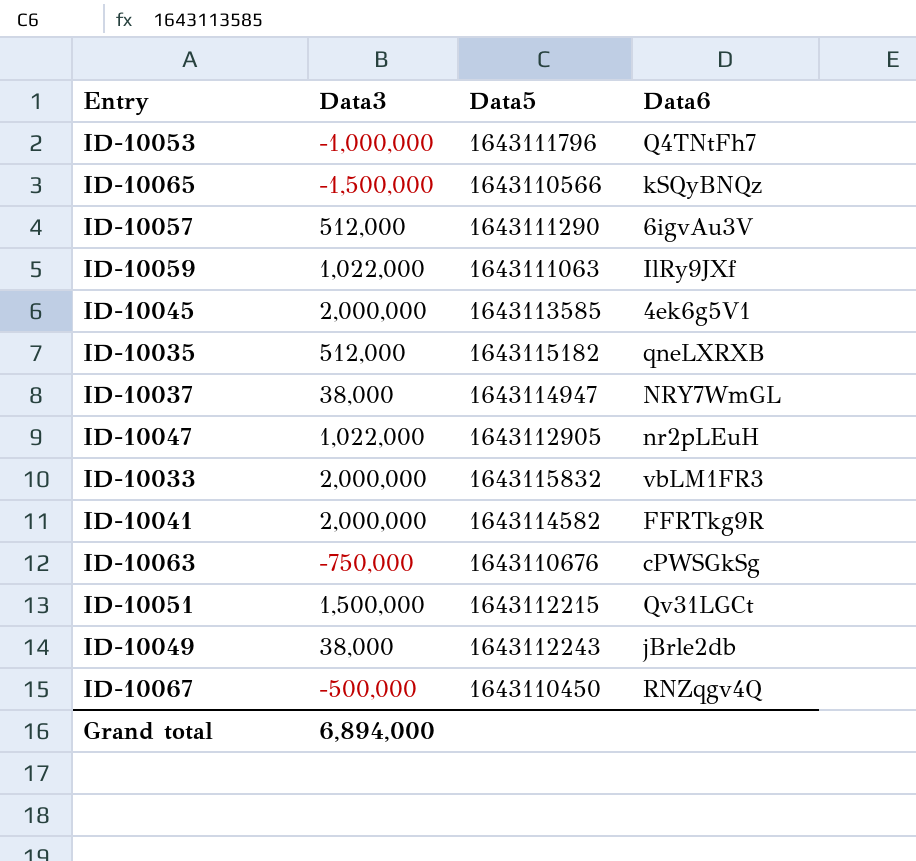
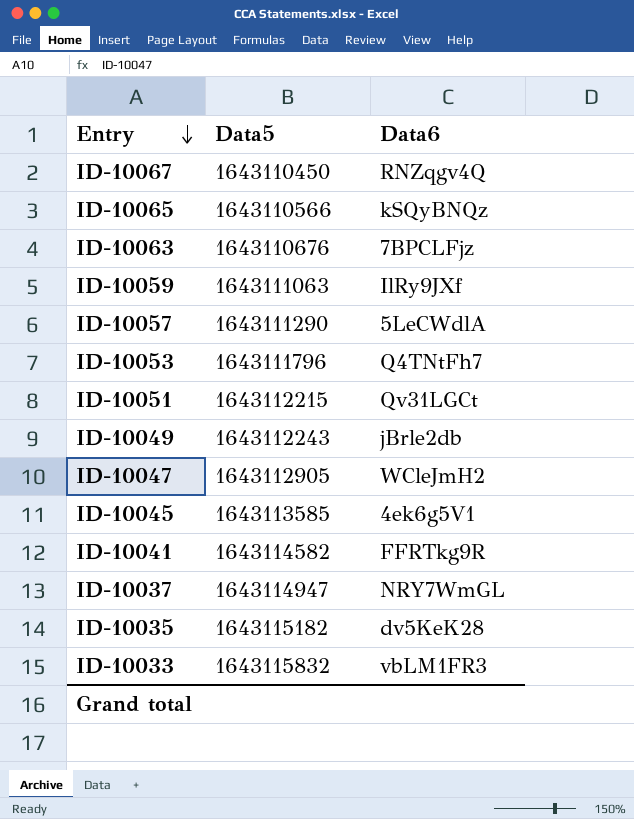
row order: none -> Entry descending
column Data3 | position: 2 -> none
ID-10063 | Data6: cPWSGkSg -> 7BPCLFjz
ID-10057 | Data6: 6igvAu3V -> 5LeCWdlA
ID-10047 | Data6: nr2pLEuH -> WCleJmH2
ID-10035 | Data6: qneLXRXB -> dv5KeK28

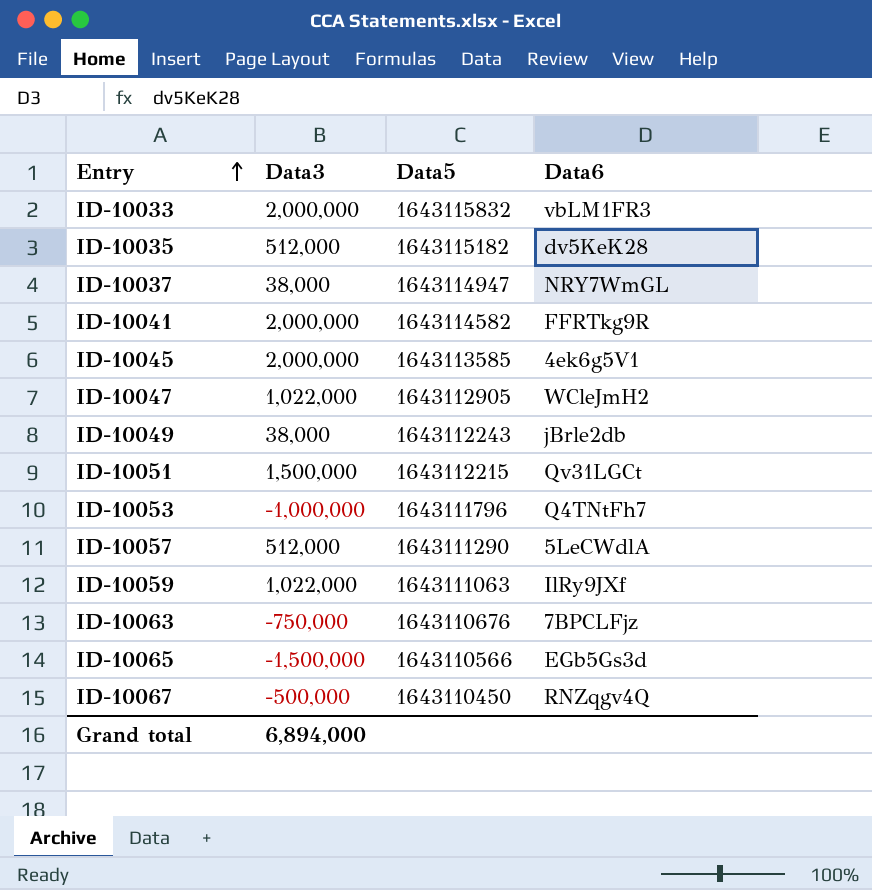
row order: Entry descending -> Entry ascending
column Data3 | position: none -> 2
ID-10065 | Data6: kSQyBNQz -> EGb5Gs3d

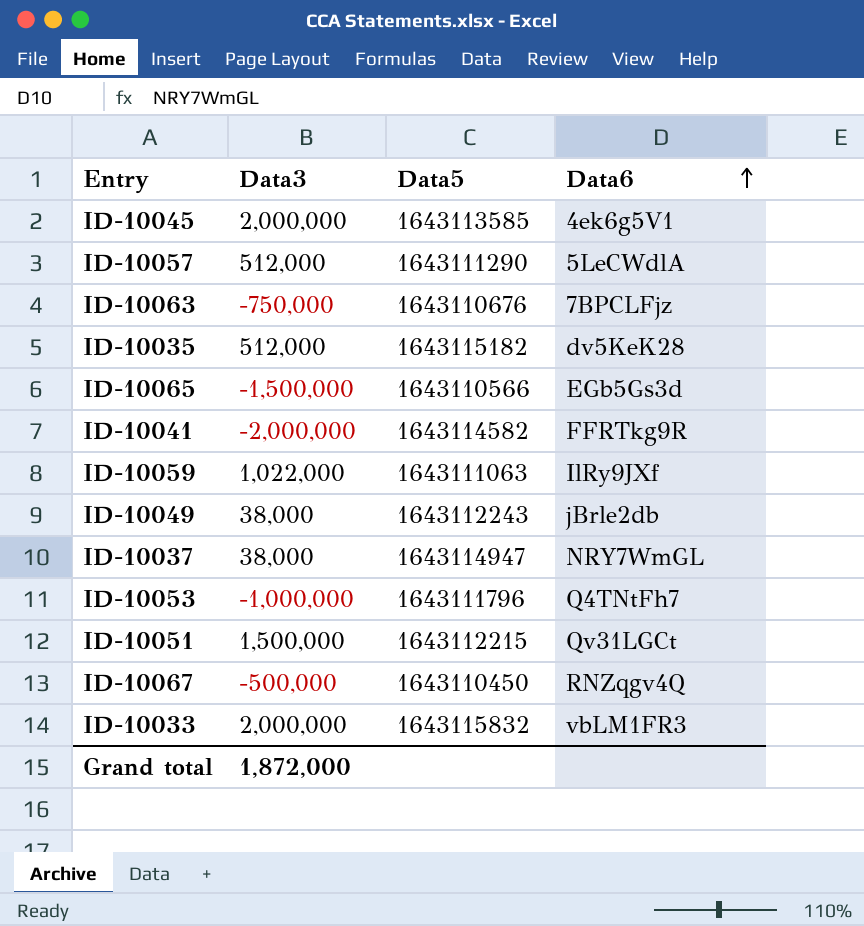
row order: Entry ascending -> Data6 ascending
row ID-10047: 1,022,000 | 1643112905 | WCleJmH2 -> none
ID-10041 | Data3: 2,000,000 -> -2,000,000
Grand total | Data3: 6,894,000 -> 1,872,000

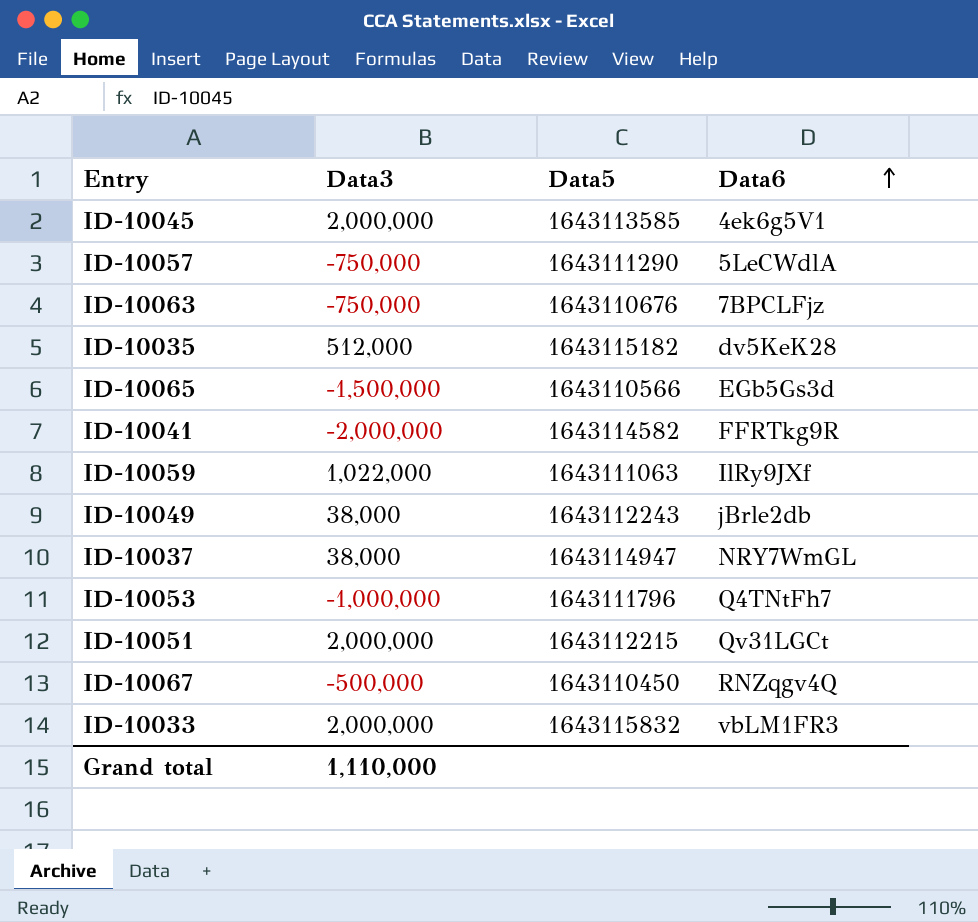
ID-10057 | Data3: 512,000 -> -750,000
ID-10051 | Data3: 1,500,000 -> 2,000,000
Grand total | Data3: 1,872,000 -> 1,110,000

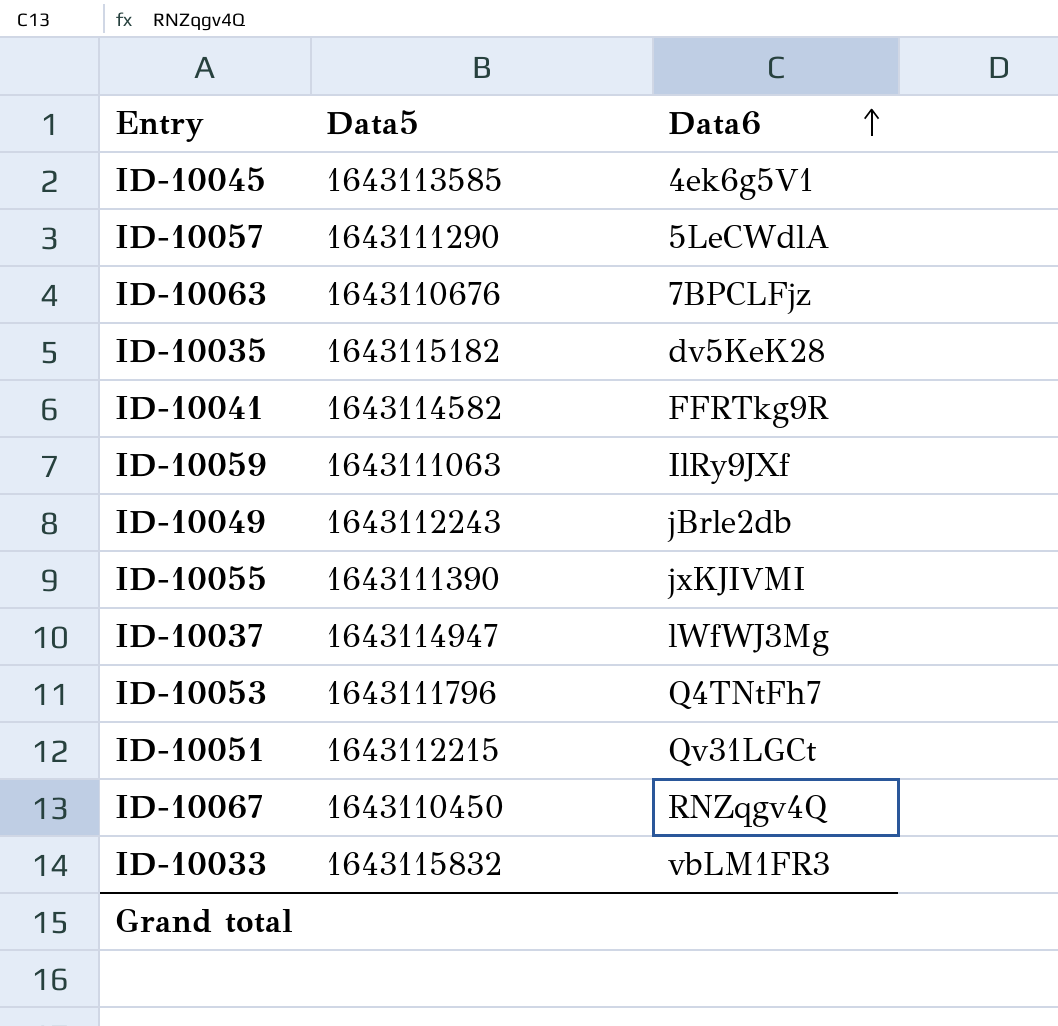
column Data3 | position: 2 -> none
row ID-10065: -1,500,000 | 1643110566 | EGb5Gs3d -> none
row ID-10055: none -> 1643111390 | jxKJIVMI
ID-10037 | Data6: NRY7WmGL -> lWfWJ3Mg

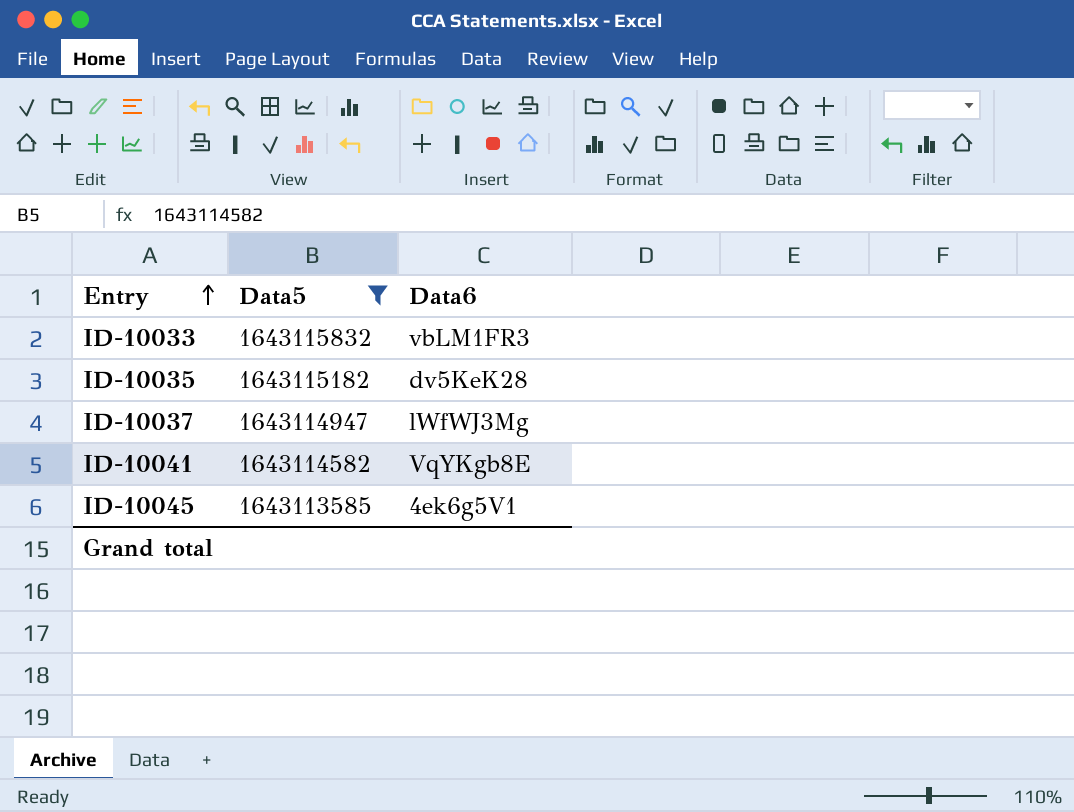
filter: none -> Data5 >= 1643113585
row order: Data6 ascending -> Entry ascending
ID-10041 | Data6: FFRTkg9R -> VqYKgb8E

